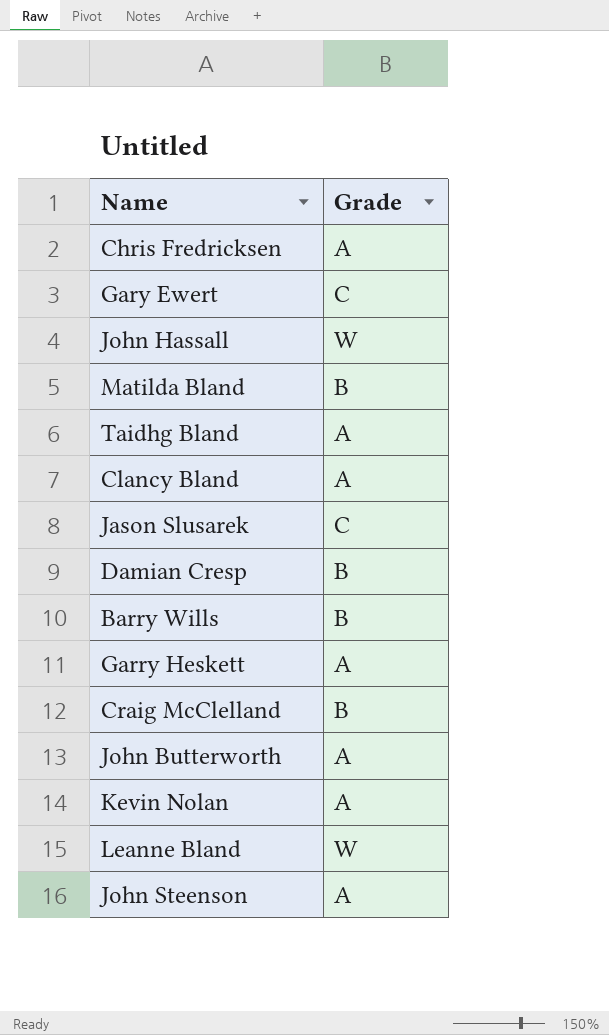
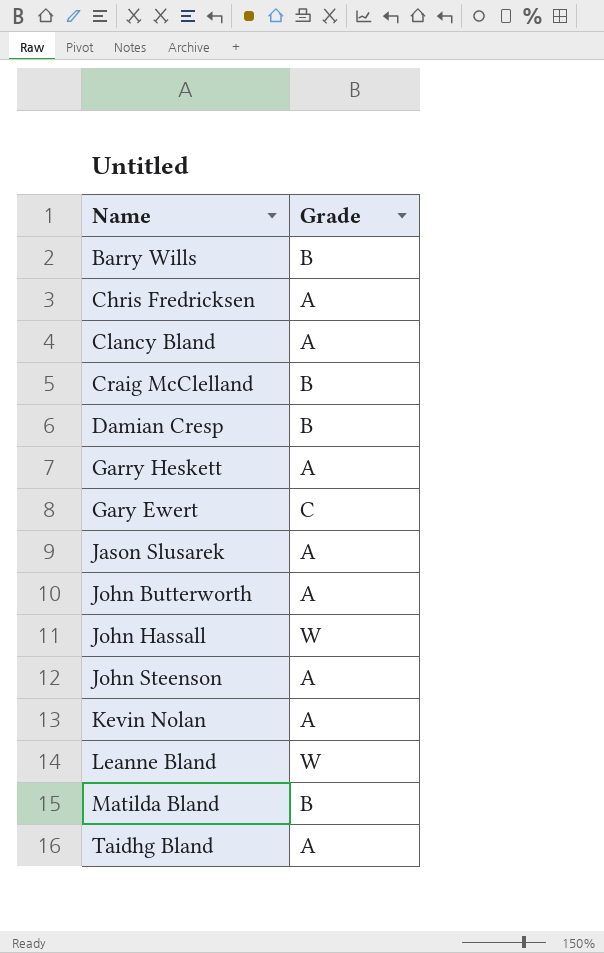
row order: none -> Name ascending
Jason Slusarek | Grade: C -> A

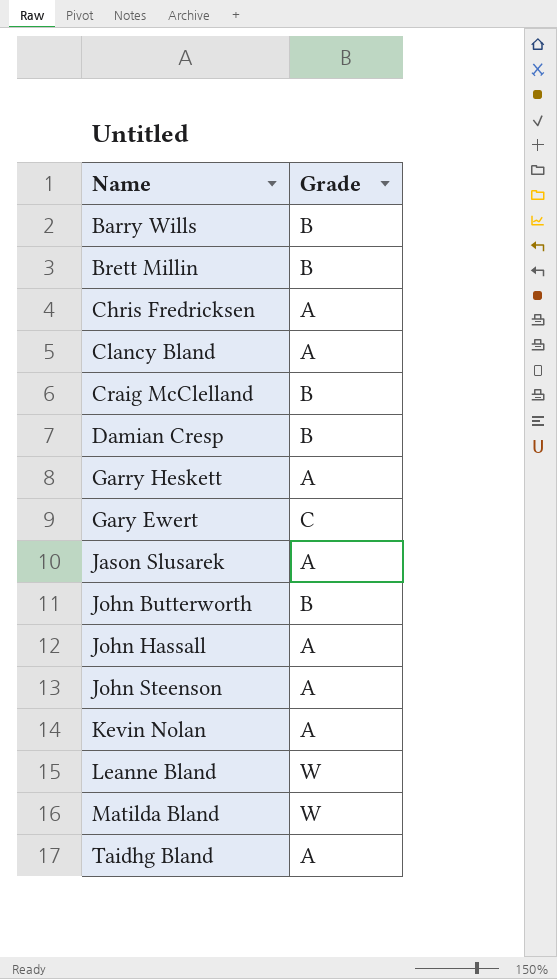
row Brett Millin: none -> B
John Butterworth | Grade: A -> B
John Hassall | Grade: W -> A
Matilda Bland | Grade: B -> W

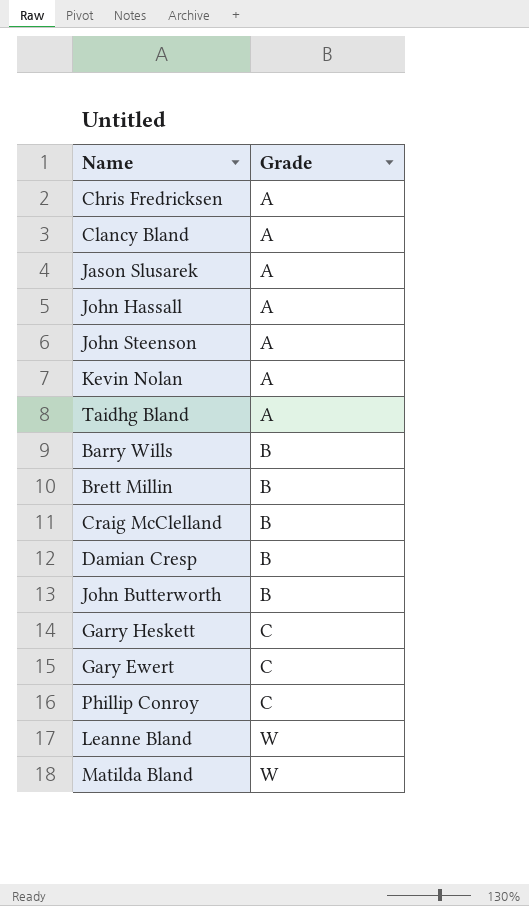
row order: Name ascending -> Grade ascending
Garry Heskett | Grade: A -> C
row Phillip Conroy: none -> C

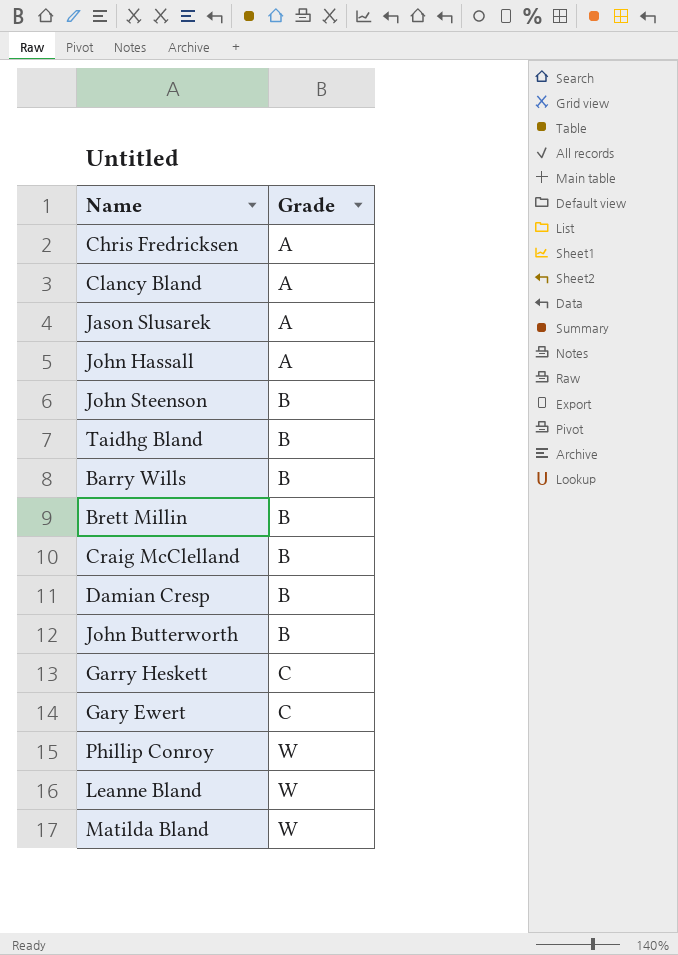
row Kevin Nolan: A -> none
John Steenson | Grade: A -> B
Taidhg Bland | Grade: A -> B
Phillip Conroy | Grade: C -> W

